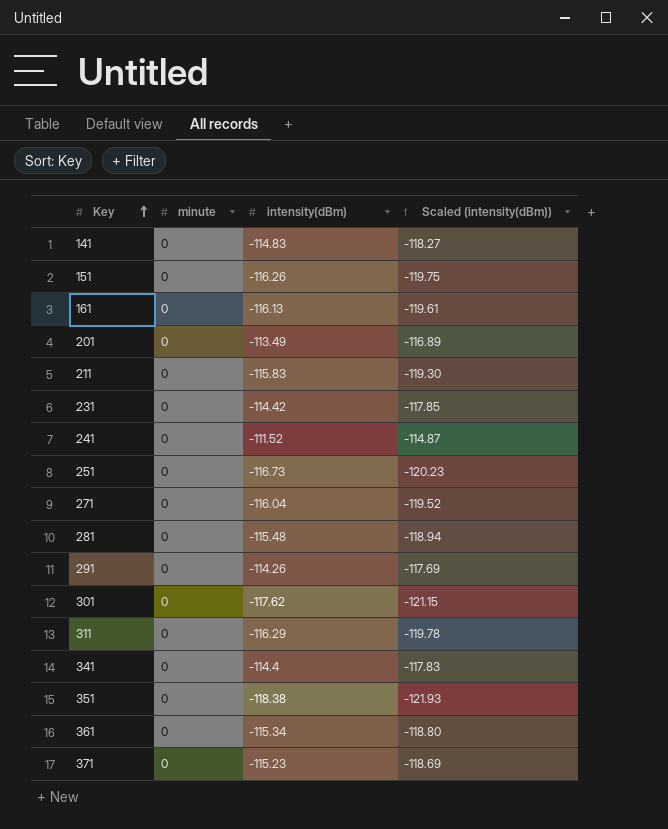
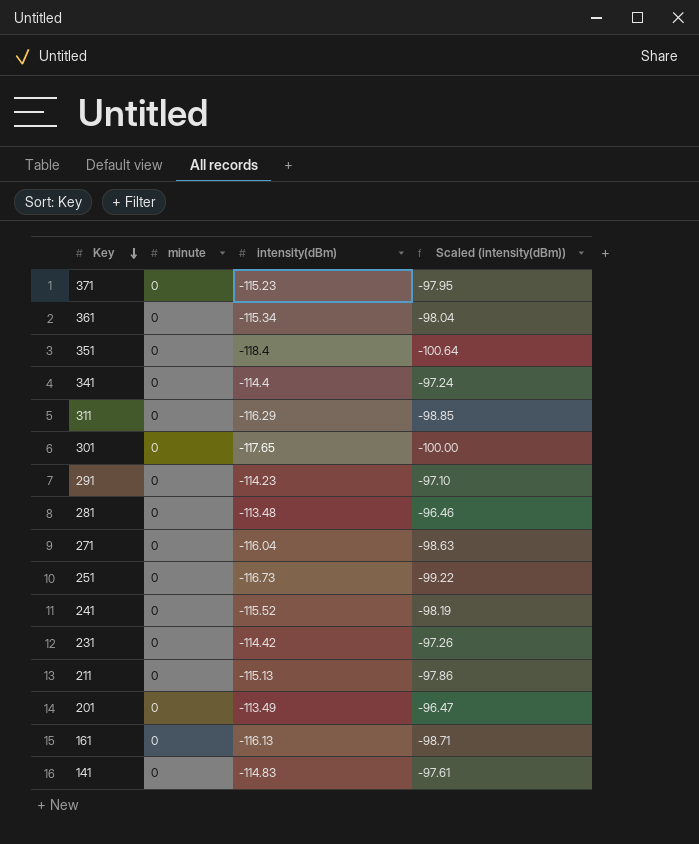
row order: Key ascending -> Key descending
column Scaled (intensity(dBm)) | formula: [intensity(dBm)] * 1.03 -> [intensity(dBm)] * 0.85
row 151: 0 | -116.26 | -119.75 -> none
351 | intensity(dBm): -118.38 -> -118.4
301 | intensity(dBm): -117.62 -> -117.65
291 | intensity(dBm): -114.26 -> -114.23
281 | intensity(dBm): -115.48 -> -113.48
241 | intensity(dBm): -111.52 -> -115.52
211 | intensity(dBm): -115.83 -> -115.13

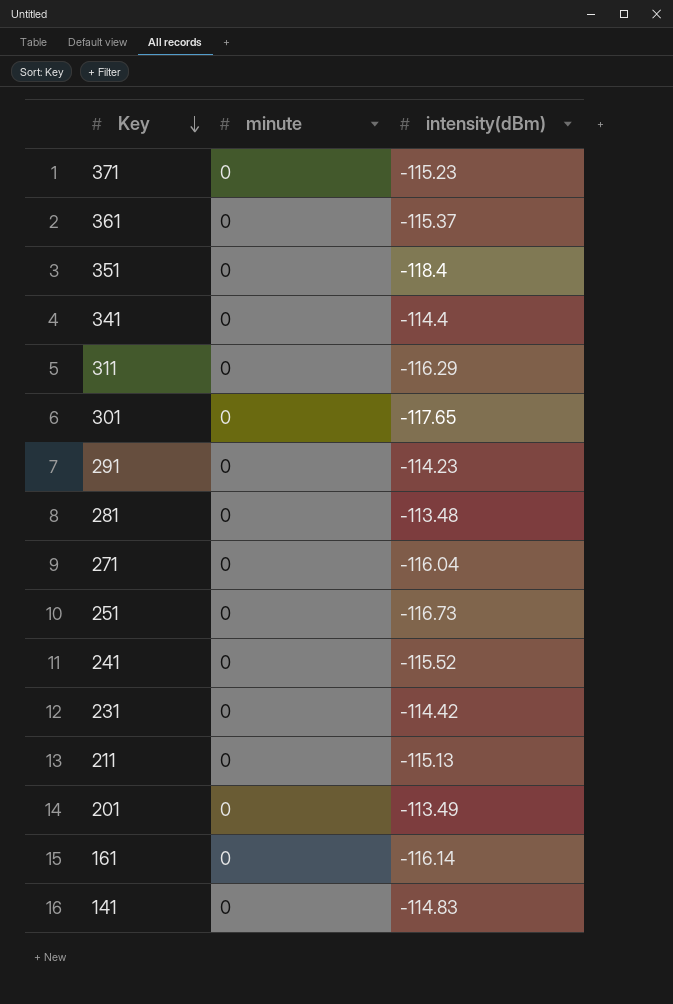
column Scaled (intensity(dBm)) | formula: [intensity(dBm)] * 0.85 -> none
361 | intensity(dBm): -115.34 -> -115.37
161 | intensity(dBm): -116.13 -> -116.14

